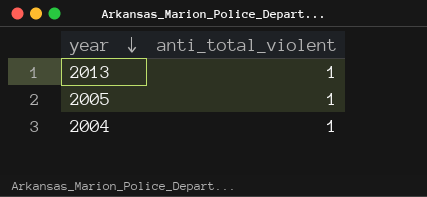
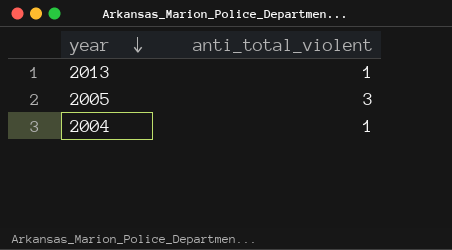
2005 | anti_total_violent: 1 -> 3

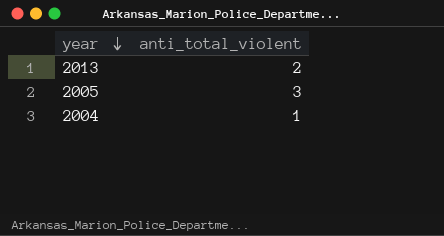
2013 | anti_total_violent: 1 -> 2

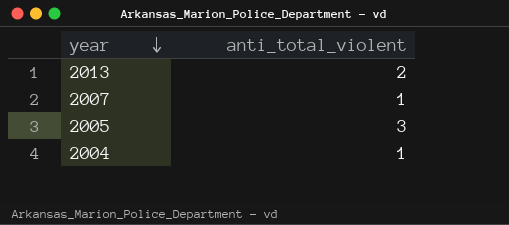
row 2007: none -> 1

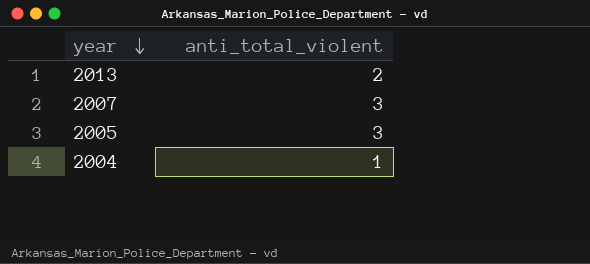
2007 | anti_total_violent: 1 -> 3

